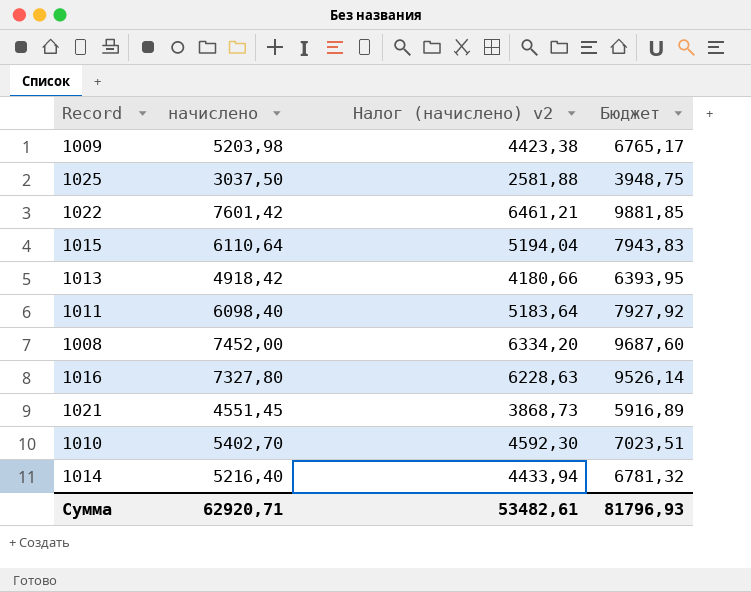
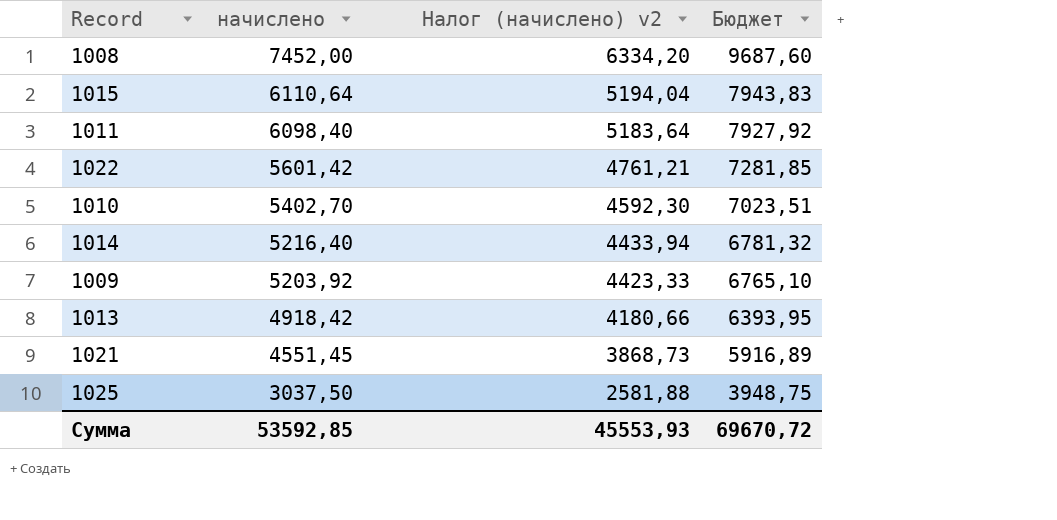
row order: none -> начислено descending
row 1016: 7327,80 | 6228,63 | 9526,14 -> none
1022 | начислено: 7601,42 -> 5601,42
1022 | Налог (начислено) v2: 6461,21 -> 4761,21
1022 | Бюджет: 9881,85 -> 7281,85
1009 | начислено: 5203,98 -> 5203,92
1009 | Налог (начислено) v2: 4423,38 -> 4423,33
1009 | Бюджет: 6765,17 -> 6765,10
Сумма | начислено: 62920,71 -> 53592,85
Сумма | Налог (начислено) v2: 53482,61 -> 45553,93
Сумма | Бюджет: 81796,93 -> 69670,72

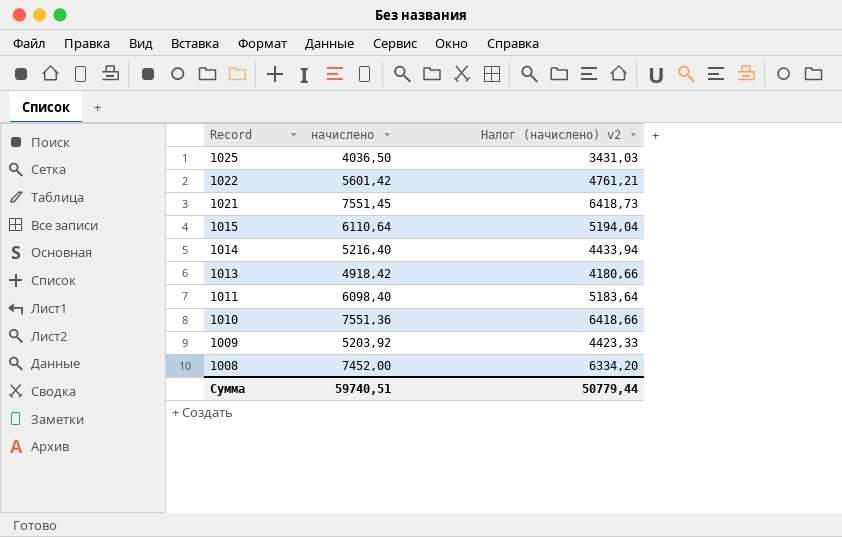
row order: начислено descending -> Record descending
column Бюджет | formula: [начислено] * 1,3 -> none
1025 | начислено: 3037,50 -> 4036,50
1025 | Налог (начислено) v2: 2581,88 -> 3431,03
1021 | начислено: 4551,45 -> 7551,45
1021 | Налог (начислено) v2: 3868,73 -> 6418,73
1010 | начислено: 5402,70 -> 7551,36
1010 | Налог (начислено) v2: 4592,30 -> 6418,66
Сумма | начислено: 53592,85 -> 59740,51
Сумма | Налог (начислено) v2: 45553,93 -> 50779,44

